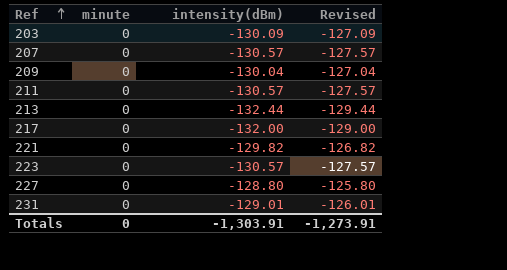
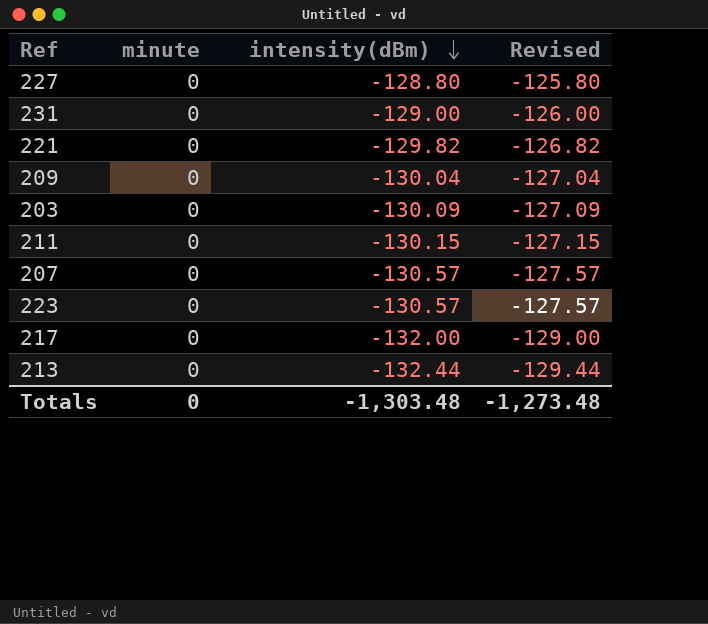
row order: Ref ascending -> intensity(dBm) descending
231 | intensity(dBm): -129.01 -> -129.00
231 | Revised: -126.01 -> -126.00
211 | intensity(dBm): -130.57 -> -130.15
211 | Revised: -127.57 -> -127.15
Totals | intensity(dBm): -1,303.91 -> -1,303.48
Totals | Revised: -1,273.91 -> -1,273.48

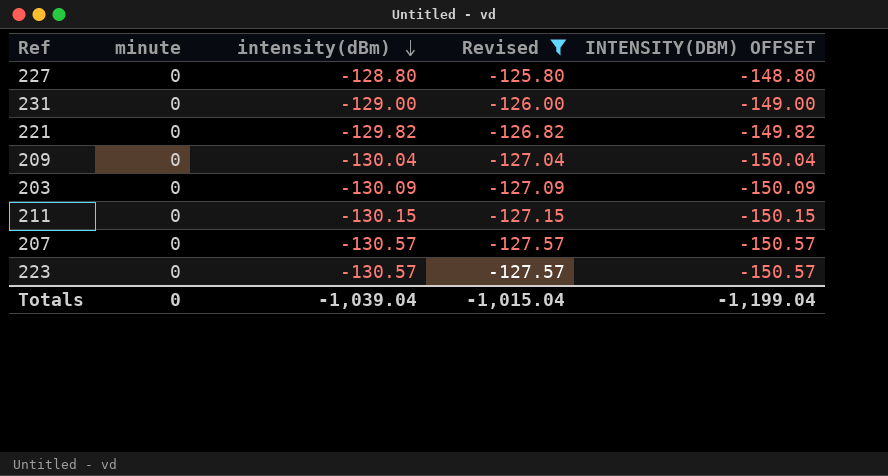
filter: none -> Revised >= -127.57
column INTENSITY(DBM) OFFSET | formula: none -> [intensity(dBm)] - 20
Totals | intensity(dBm): -1,303.48 -> -1,039.04
Totals | Revised: -1,273.48 -> -1,015.04

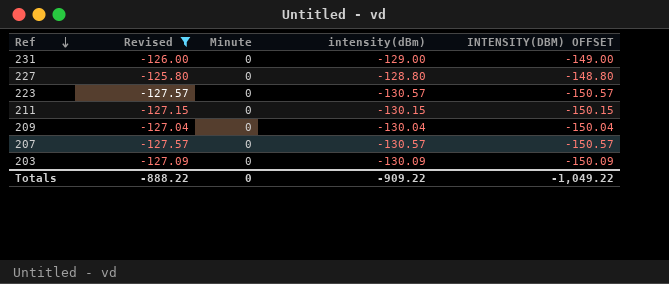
row order: intensity(dBm) descending -> Ref descending
column Revised | position: 4 -> 2
column name: minute -> Minute
row 221: 0 | -129.82 | -126.82 | -149.82 -> none
Totals | Revised: -1,015.04 -> -888.22
Totals | intensity(dBm): -1,039.04 -> -909.22
Totals | INTENSITY(DBM) OFFSET: -1,199.04 -> -1,049.22

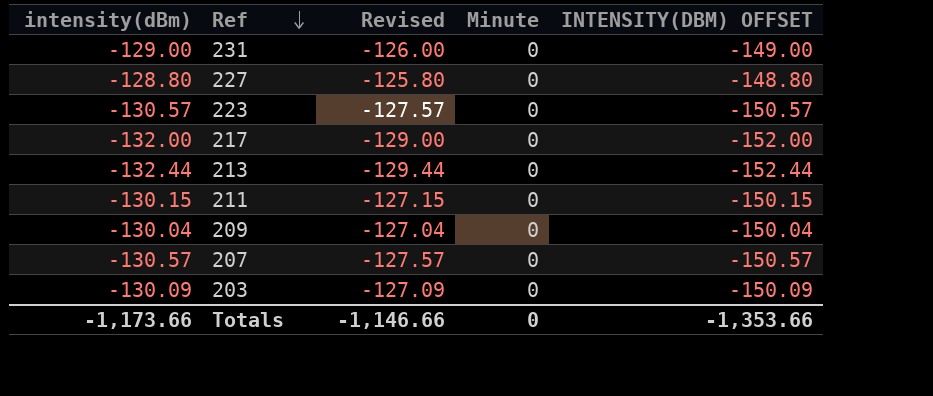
filter: Revised >= -127.57 -> none
column intensity(dBm) | position: 4 -> 1
Totals | intensity(dBm): -909.22 -> -1,173.66
Totals | Revised: -888.22 -> -1,146.66
Totals | INTENSITY(DBM) OFFSET: -1,049.22 -> -1,353.66

